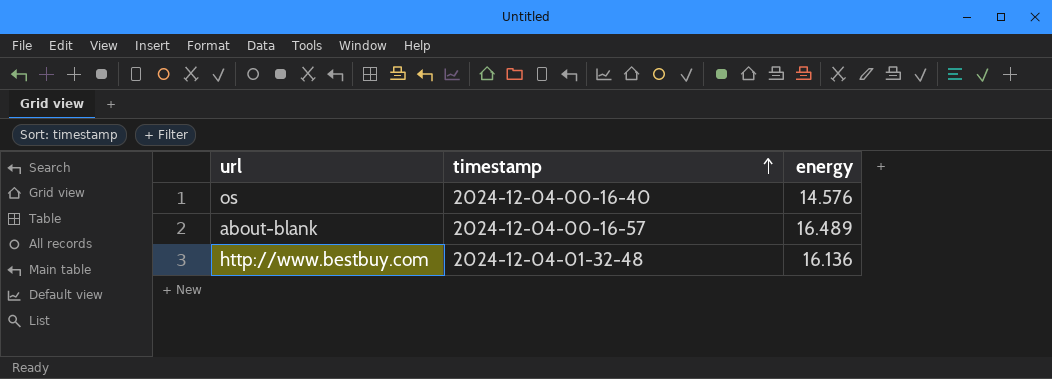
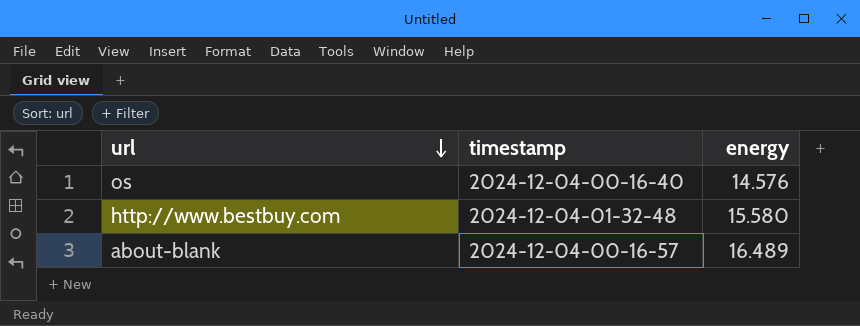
row order: timestamp ascending -> url descending
http://www.bestbuy.com | energy: 16.136 -> 15.580

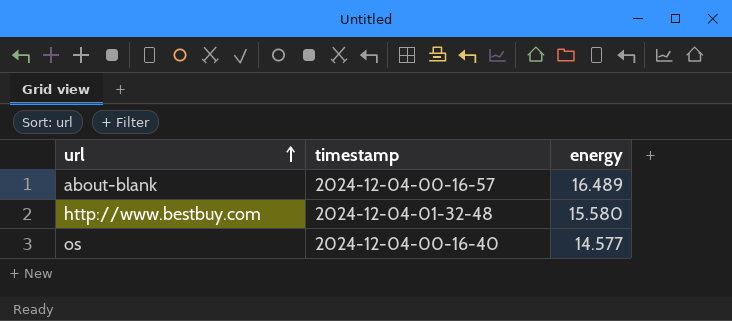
row order: url descending -> url ascending
os | energy: 14.576 -> 14.577

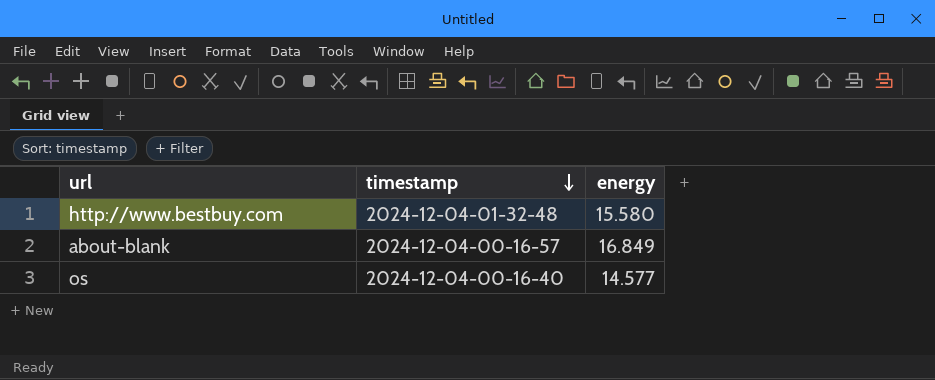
row order: url ascending -> timestamp descending
about-blank | energy: 16.489 -> 16.849

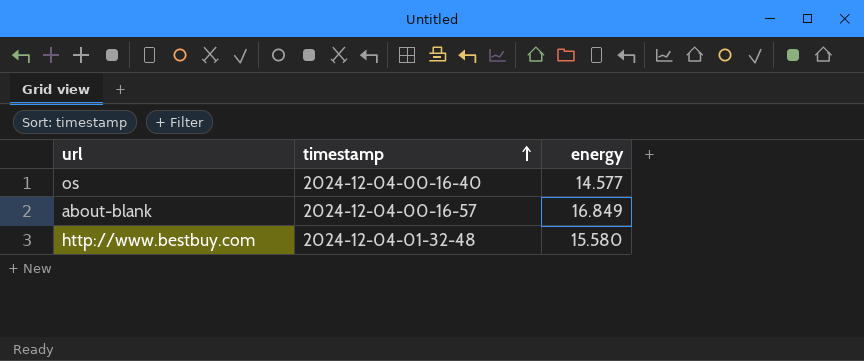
row order: timestamp descending -> timestamp ascending

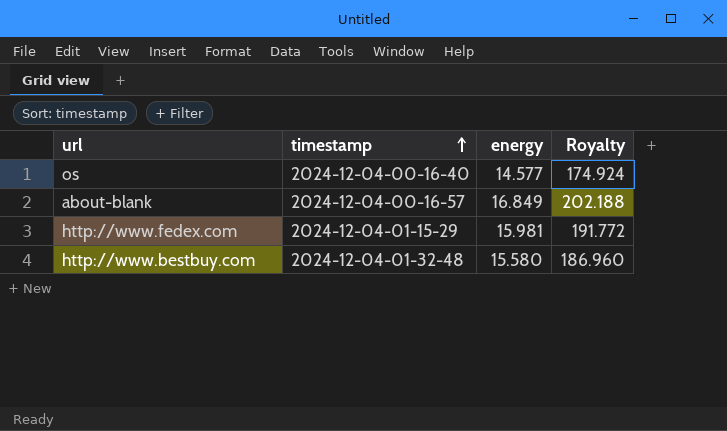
column Royalty | formula: none -> [energy] * 12
row http://www.fedex.com: none -> 2024-12-04-01-15-29 | 15.981 | 191.772

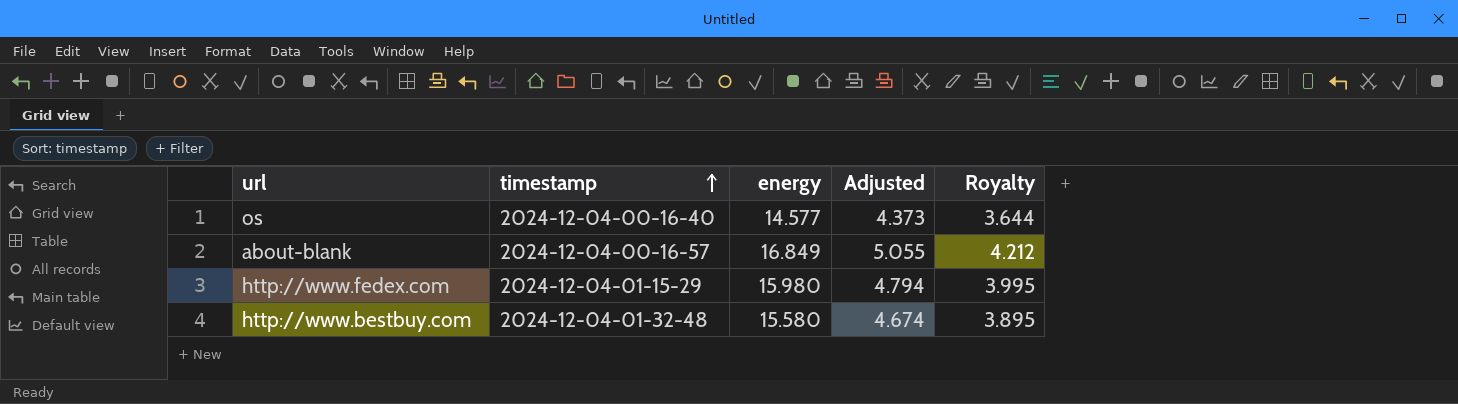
column Adjusted | formula: none -> [energy] * 0.3
column Royalty | formula: [energy] * 12 -> [energy] * 0.25
http://www.fedex.com | energy: 15.981 -> 15.980

